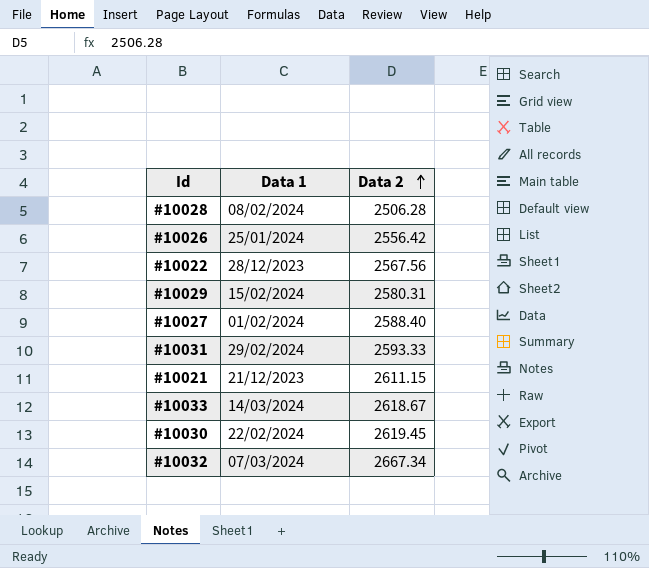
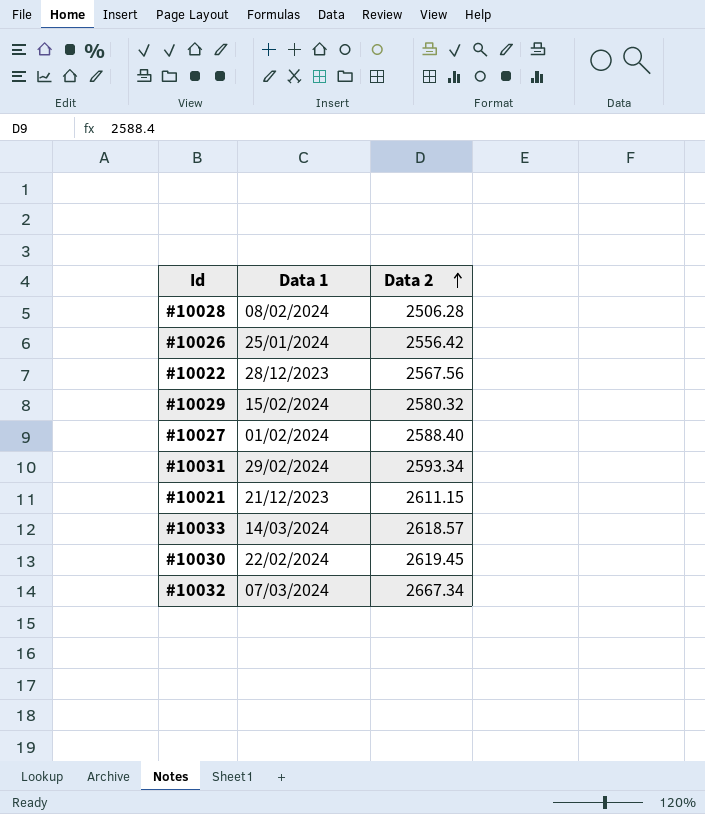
#10029 | Data 2: 2580.31 -> 2580.32
#10031 | Data 2: 2593.33 -> 2593.34
#10033 | Data 2: 2618.67 -> 2618.57

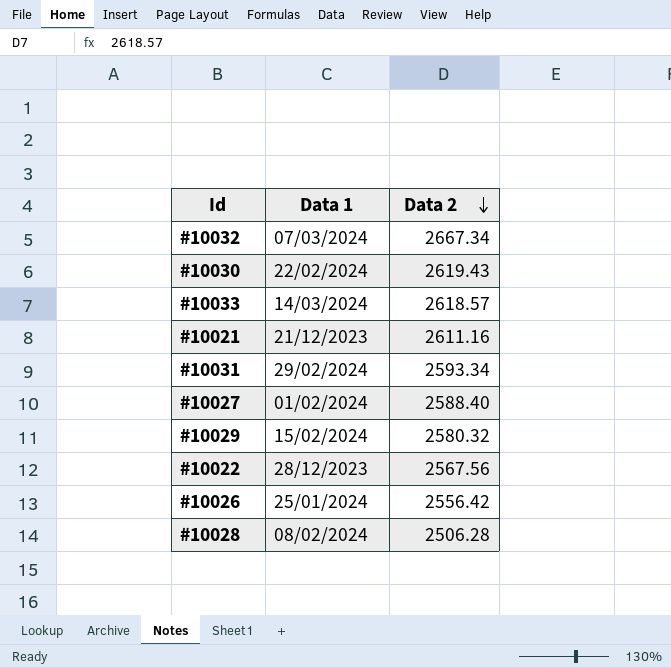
row order: Data 2 ascending -> Data 2 descending
#10030 | Data 2: 2619.45 -> 2619.43
#10021 | Data 2: 2611.15 -> 2611.16

